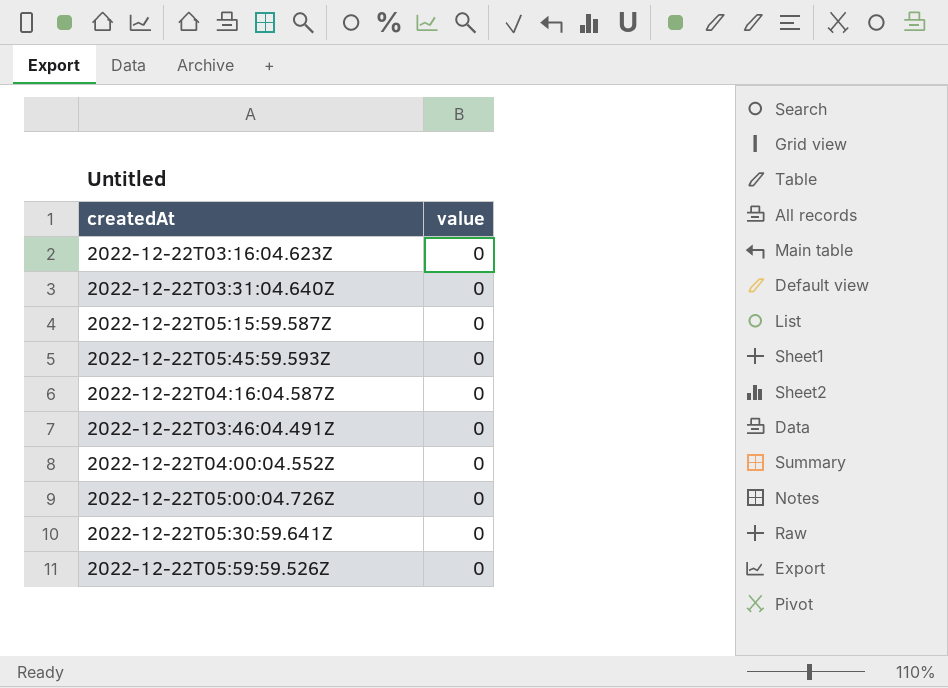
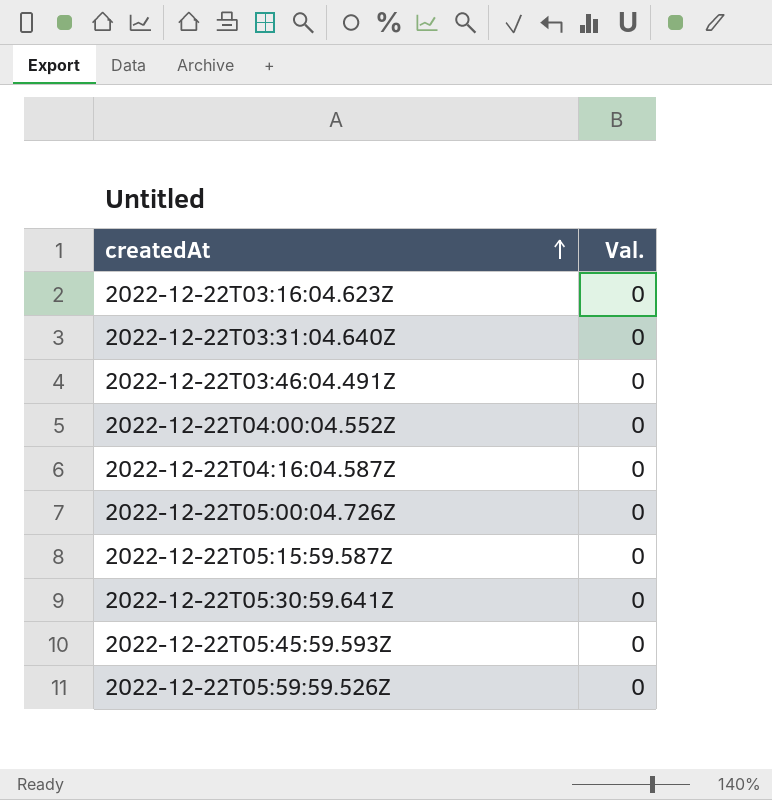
row order: none -> createdAt ascending
column name: value -> Val.

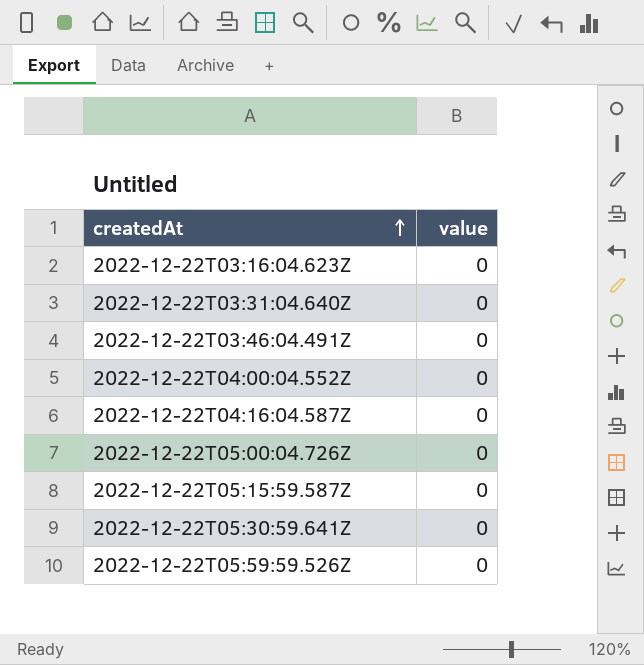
column name: Val. -> value
row 2022-12-22T05:45:59.593Z: 0 -> none

